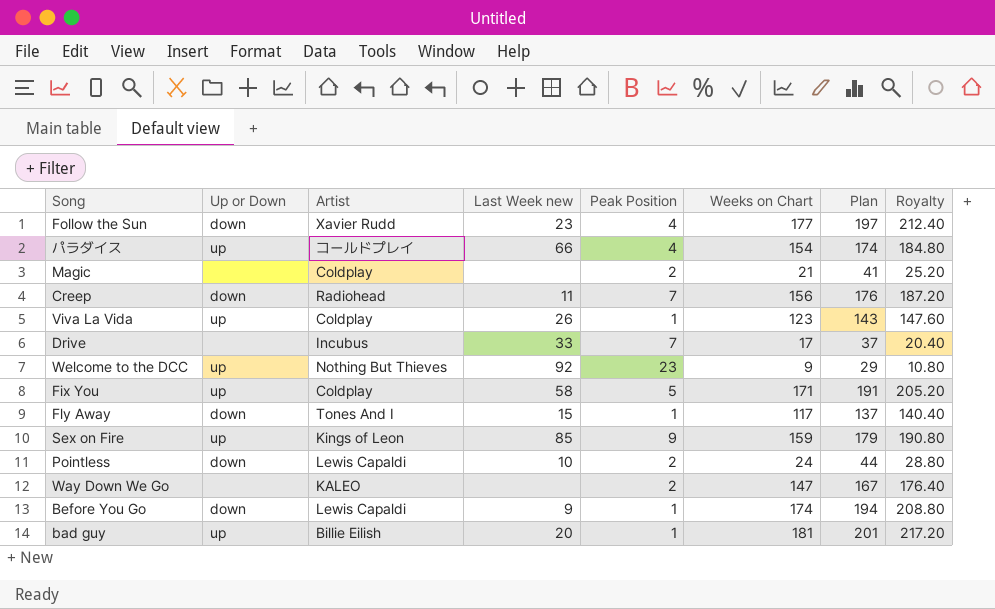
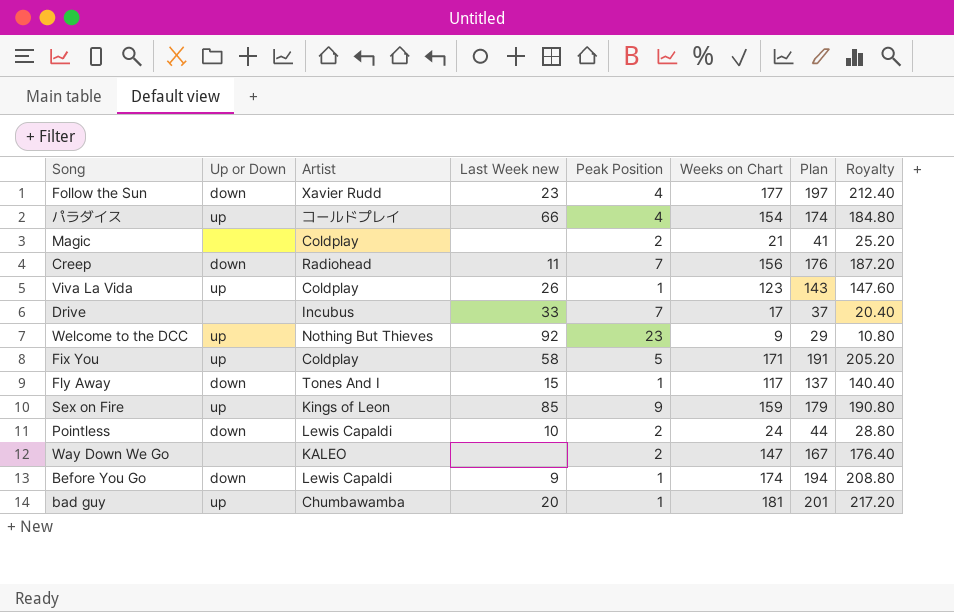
bad guy | Artist: Billie Eilish -> Chumbawamba

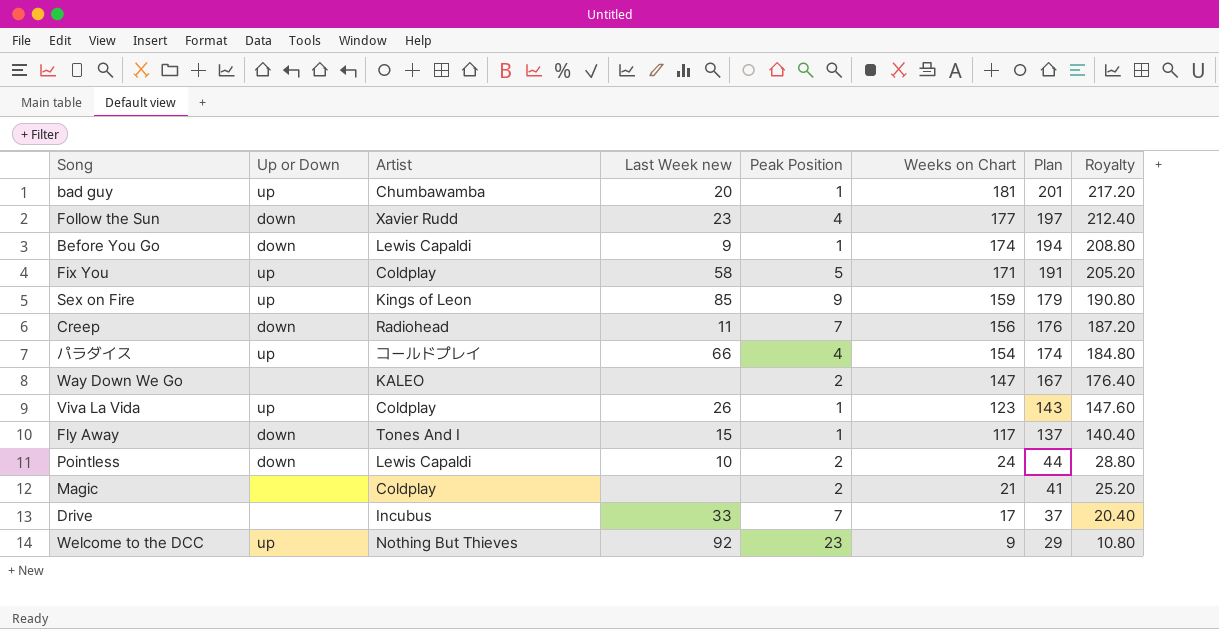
row order: none -> Weeks on Chart descending

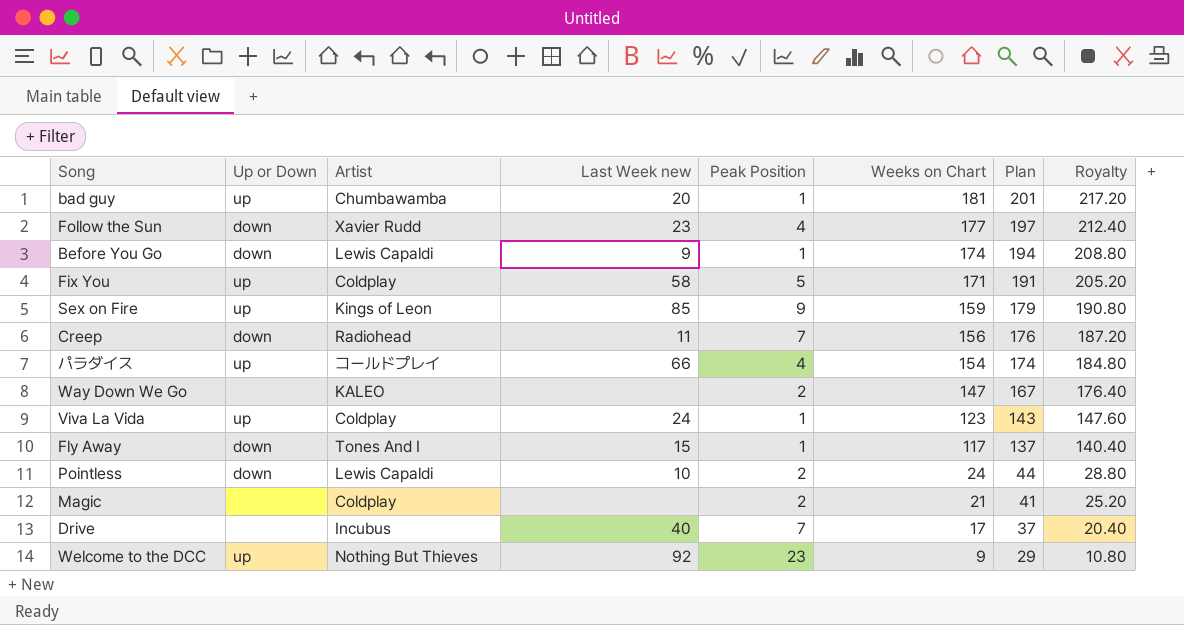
Viva La Vida | Last Week new: 26 -> 24
Drive | Last Week new: 33 -> 40

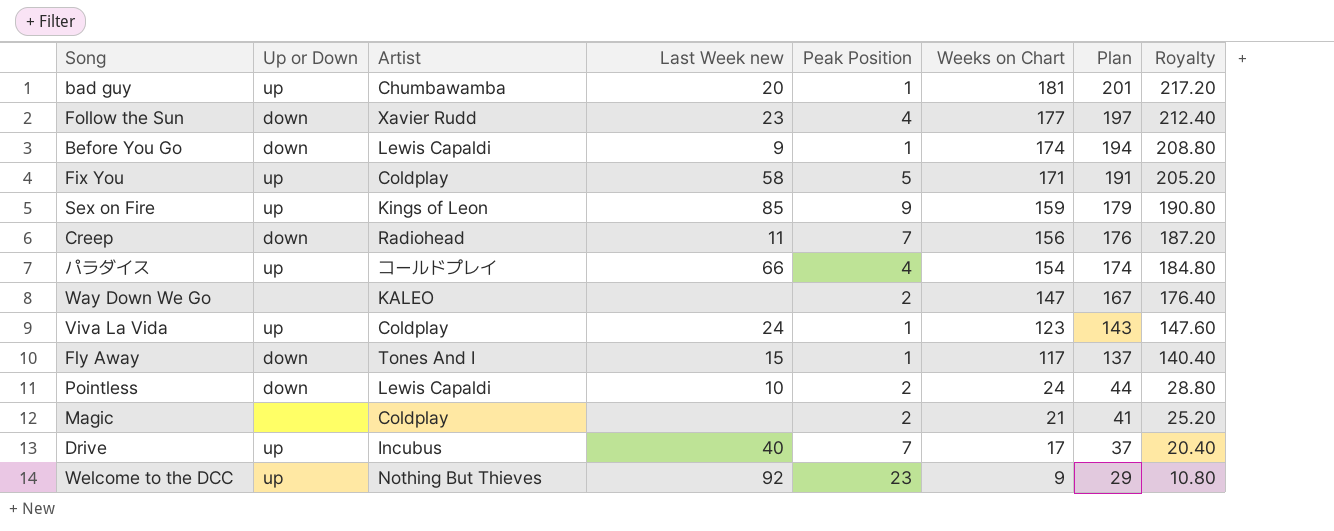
Drive | Up or Down: none -> up

